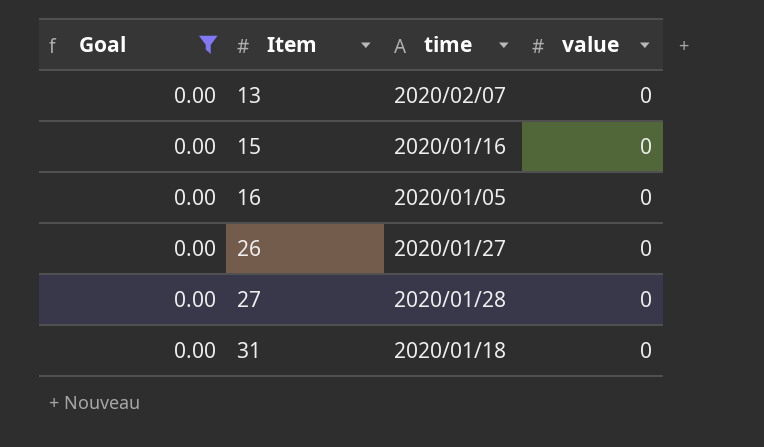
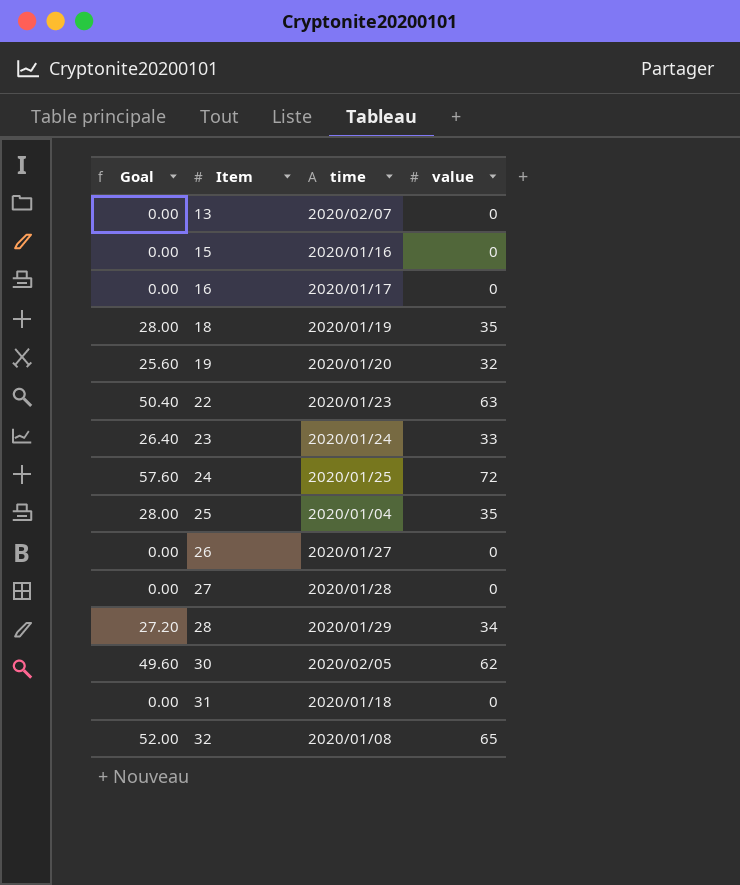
filter: Goal = 0.00 -> none
16 | time: 2020/01/05 -> 2020/01/17

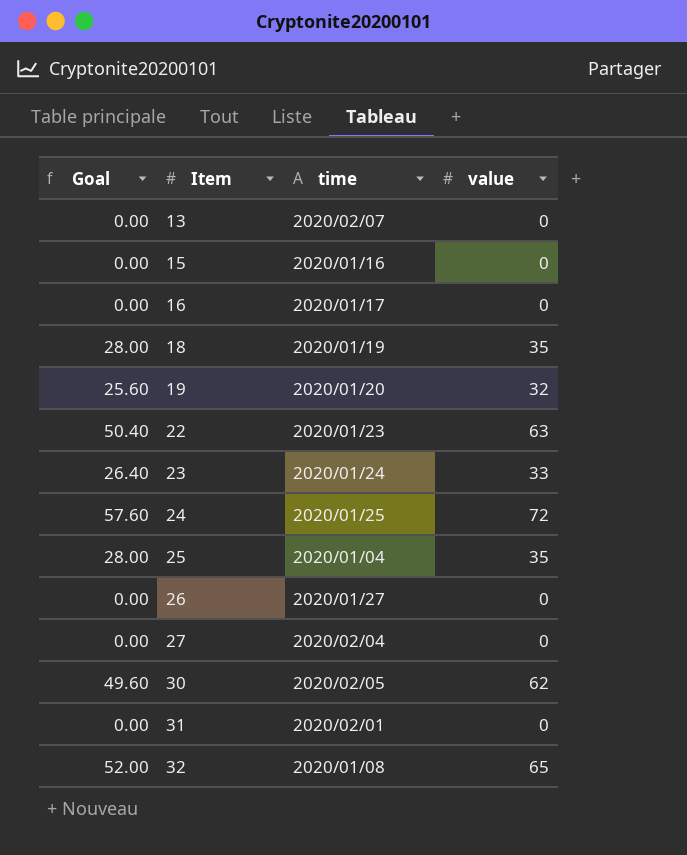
row 28: 27.20 | 2020/01/29 | 34 -> none
27 | time: 2020/01/28 -> 2020/02/04
31 | time: 2020/01/18 -> 2020/02/01

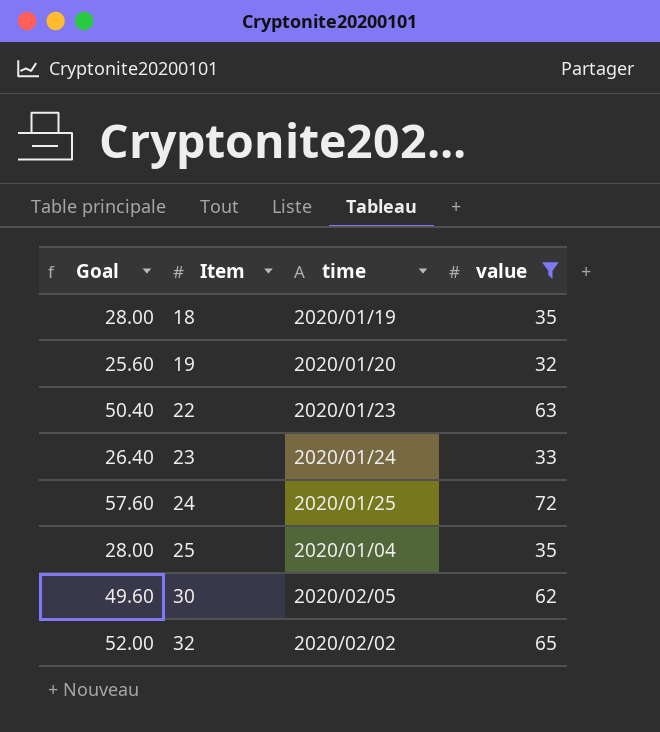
filter: none -> value != 0
32 | time: 2020/01/08 -> 2020/02/02

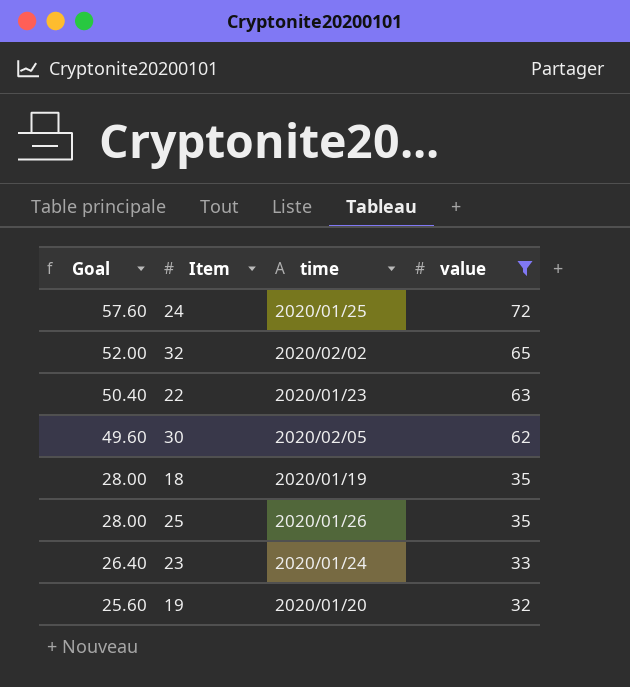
row order: Item ascending -> Goal descending
25 | time: 2020/01/04 -> 2020/01/26

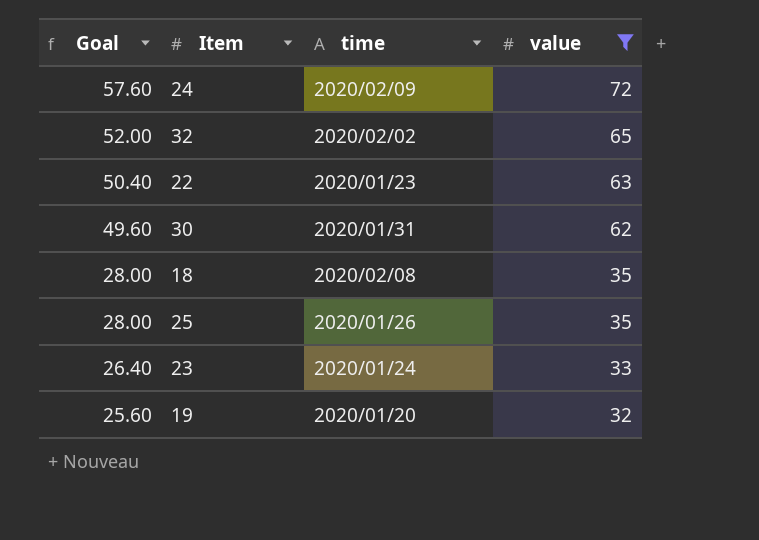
24 | time: 2020/01/25 -> 2020/02/09
30 | time: 2020/02/05 -> 2020/01/31
18 | time: 2020/01/19 -> 2020/02/08

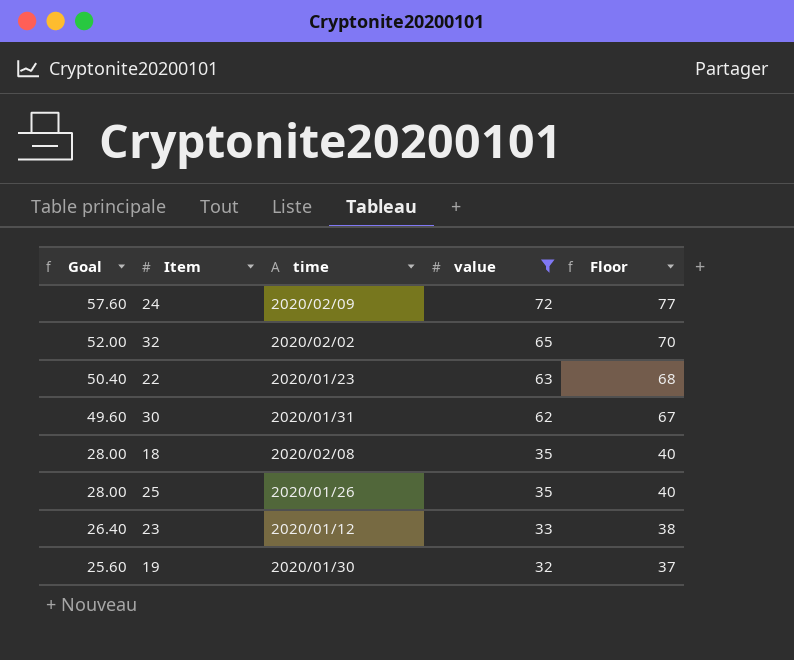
column Floor | formula: none -> [value] + 5
23 | time: 2020/01/24 -> 2020/01/12
19 | time: 2020/01/20 -> 2020/01/30

